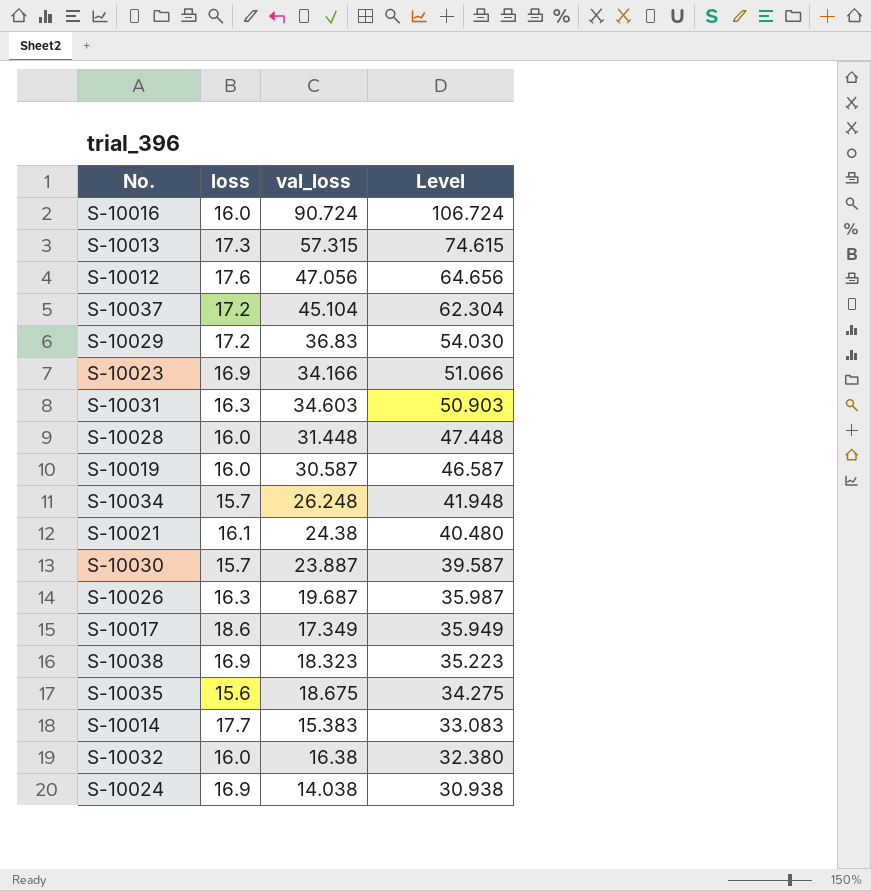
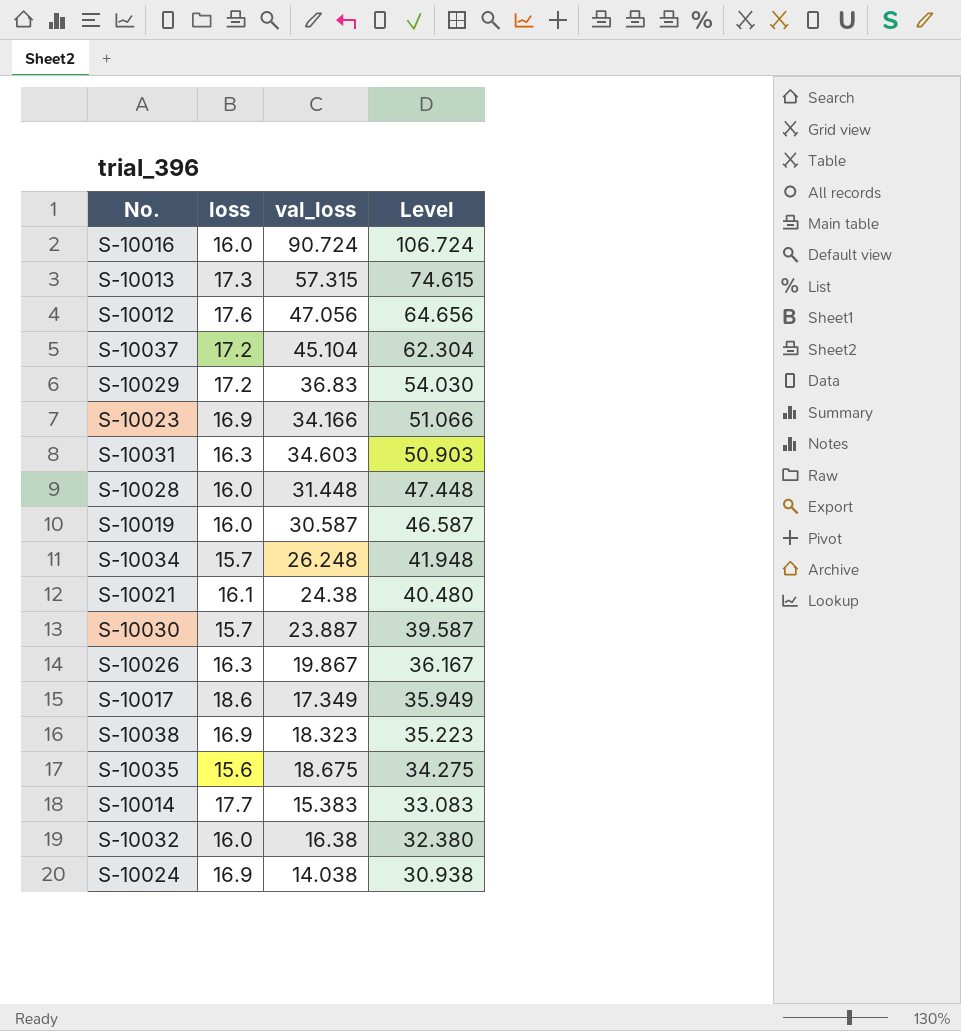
S-10026 | val_loss: 19.687 -> 19.867
S-10026 | Level: 35.987 -> 36.167

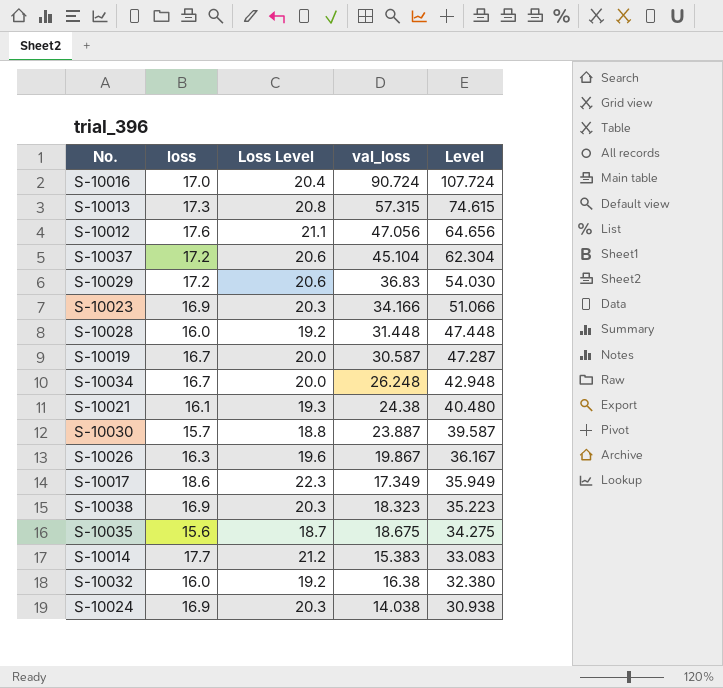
column Loss Level | formula: none -> [loss] * 1.2
row S-10031: 16.3 | 34.603 | 50.903 -> none
S-10016 | loss: 16.0 -> 17.0
S-10016 | Level: 106.724 -> 107.724
S-10019 | loss: 16.0 -> 16.7
S-10019 | Level: 46.587 -> 47.287
S-10034 | loss: 15.7 -> 16.7
S-10034 | Level: 41.948 -> 42.948

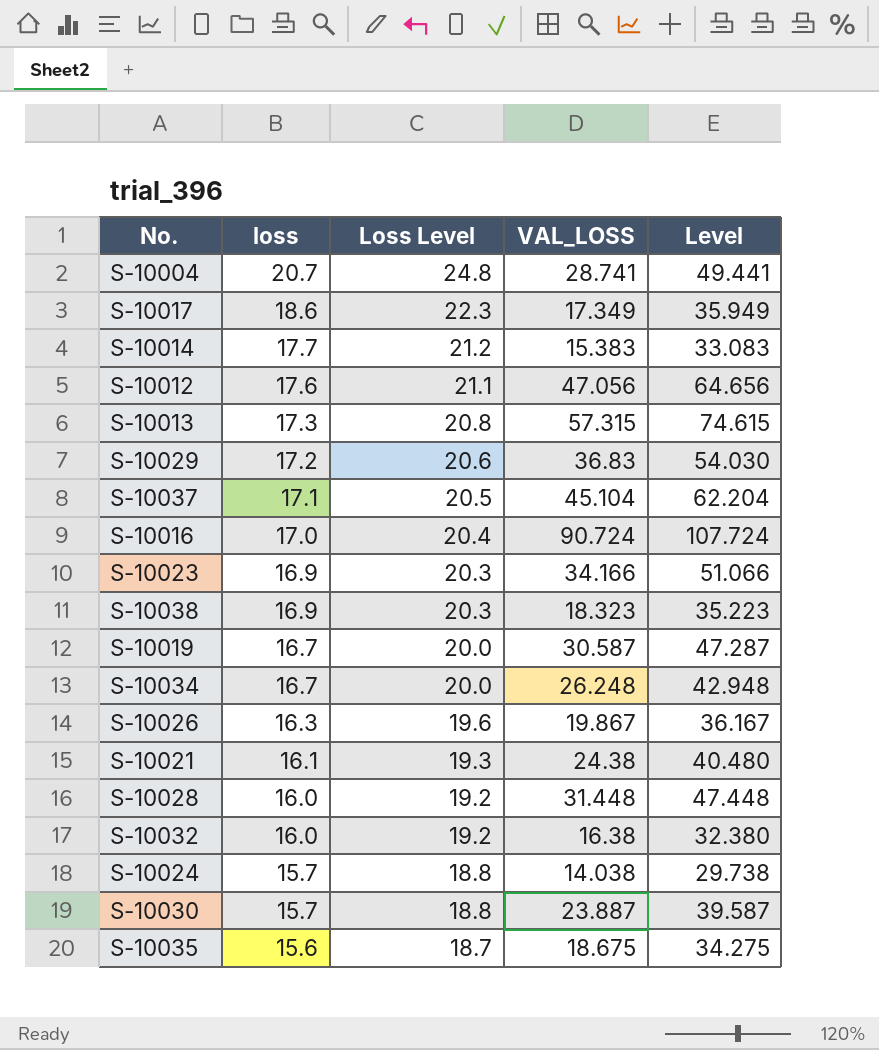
row order: Level descending -> loss descending
column name: val_loss -> VAL_LOSS
row S-10004: none -> 20.7 | 24.8 | 28.741 | 49.441
S-10037 | loss: 17.2 -> 17.1
S-10037 | Loss Level: 20.6 -> 20.5
S-10037 | Level: 62.304 -> 62.204
S-10024 | loss: 16.9 -> 15.7
S-10024 | Loss Level: 20.3 -> 18.8
S-10024 | Level: 30.938 -> 29.738

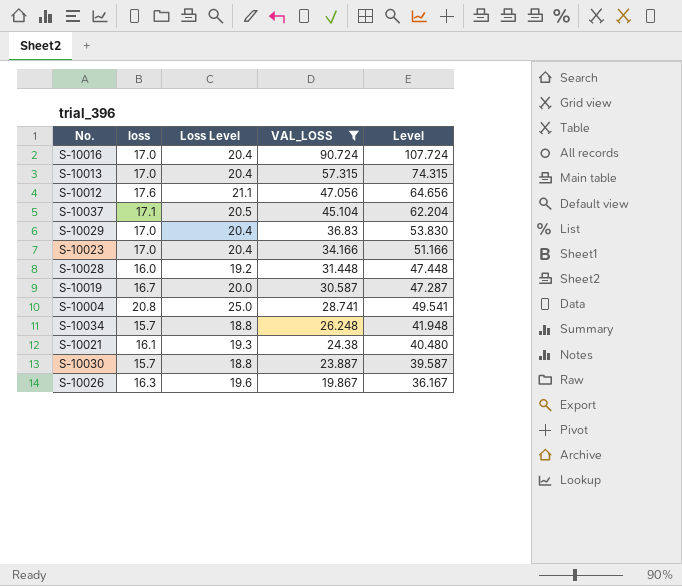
filter: none -> VAL_LOSS >= 19.867
row order: loss descending -> VAL_LOSS descending
S-10013 | loss: 17.3 -> 17.0
S-10013 | Loss Level: 20.8 -> 20.4
S-10013 | Level: 74.615 -> 74.315
S-10029 | loss: 17.2 -> 17.0
S-10029 | Loss Level: 20.6 -> 20.4
S-10029 | Level: 54.030 -> 53.830
S-10023 | loss: 16.9 -> 17.0
S-10023 | Loss Level: 20.3 -> 20.4
S-10023 | Level: 51.066 -> 51.166
S-10004 | loss: 20.7 -> 20.8
S-10004 | Loss Level: 24.8 -> 25.0
S-10004 | Level: 49.441 -> 49.541
S-10034 | loss: 16.7 -> 15.7
S-10034 | Loss Level: 20.0 -> 18.8
S-10034 | Level: 42.948 -> 41.948

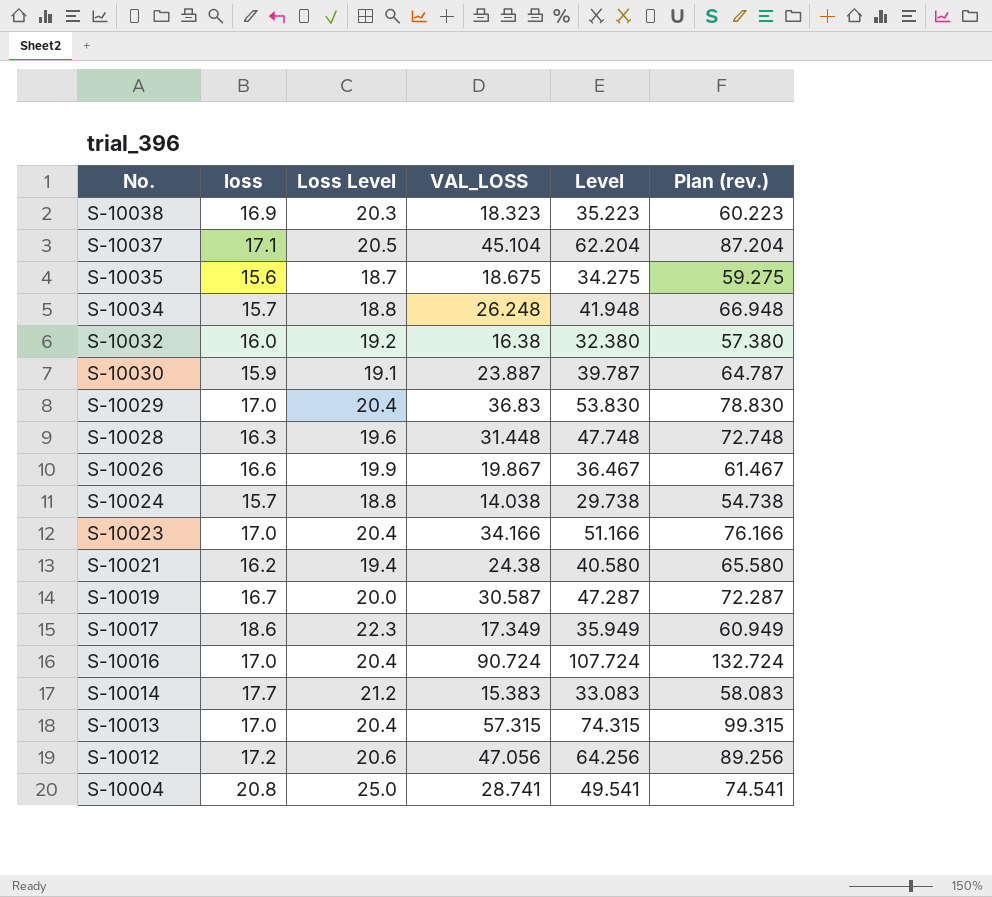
filter: VAL_LOSS >= 19.867 -> none
row order: VAL_LOSS descending -> No. descending
column Plan (rev.) | formula: none -> [Level] + 25
S-10030 | loss: 15.7 -> 15.9
S-10030 | Loss Level: 18.8 -> 19.1
S-10030 | Level: 39.587 -> 39.787
S-10028 | loss: 16.0 -> 16.3
S-10028 | Loss Level: 19.2 -> 19.6
S-10028 | Level: 47.448 -> 47.748
S-10026 | loss: 16.3 -> 16.6
S-10026 | Loss Level: 19.6 -> 19.9
S-10026 | Level: 36.167 -> 36.467
S-10021 | loss: 16.1 -> 16.2
S-10021 | Loss Level: 19.3 -> 19.4
S-10021 | Level: 40.480 -> 40.580
S-10012 | loss: 17.6 -> 17.2
S-10012 | Loss Level: 21.1 -> 20.6
S-10012 | Level: 64.656 -> 64.256

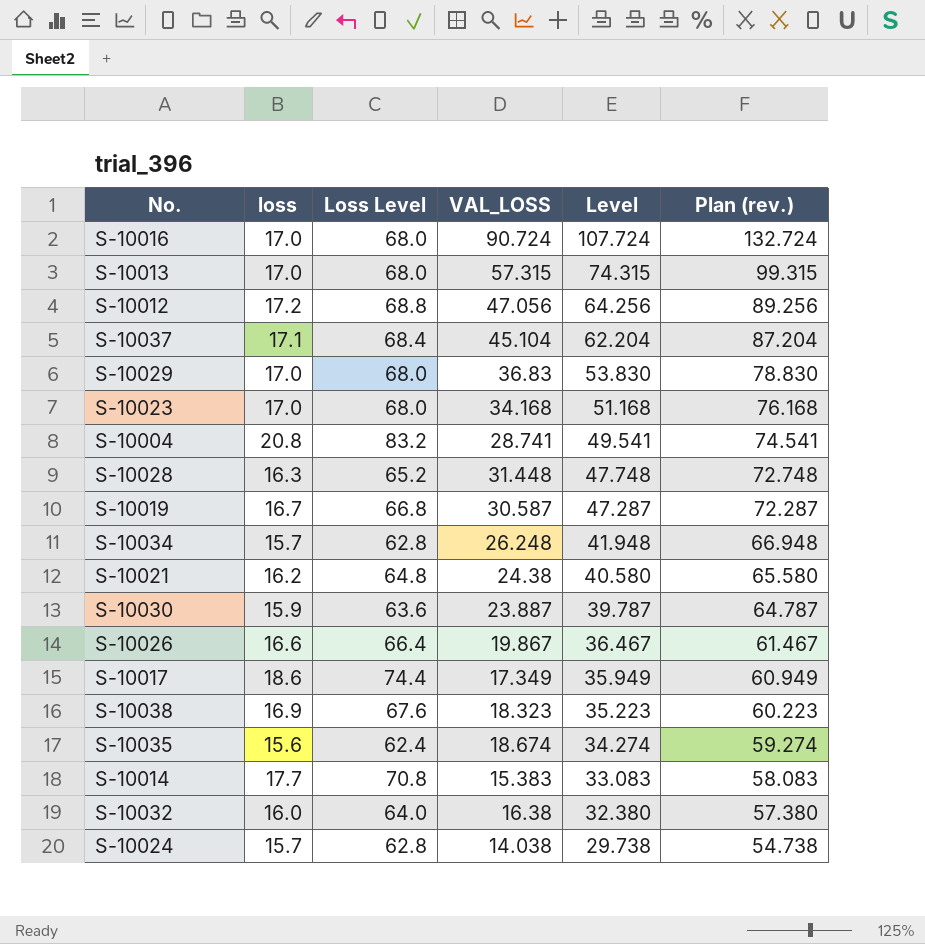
row order: No. descending -> Level descending
column Loss Level | formula: [loss] * 1.2 -> [loss] * 4
S-10023 | VAL_LOSS: 34.166 -> 34.168
S-10023 | Level: 51.166 -> 51.168
S-10023 | Plan (rev.): 76.166 -> 76.168
S-10035 | VAL_LOSS: 18.675 -> 18.674
S-10035 | Level: 34.275 -> 34.274
S-10035 | Plan (rev.): 59.275 -> 59.274

